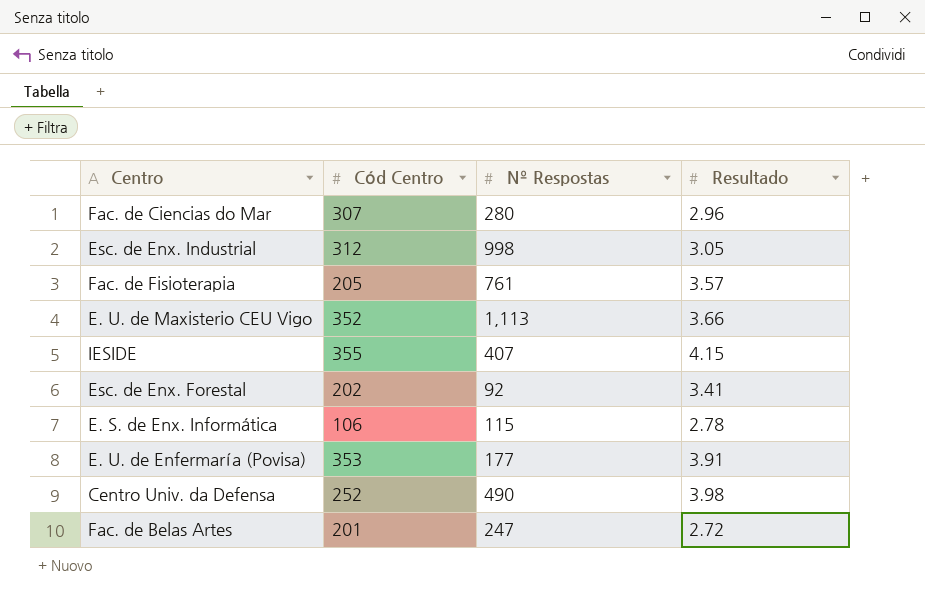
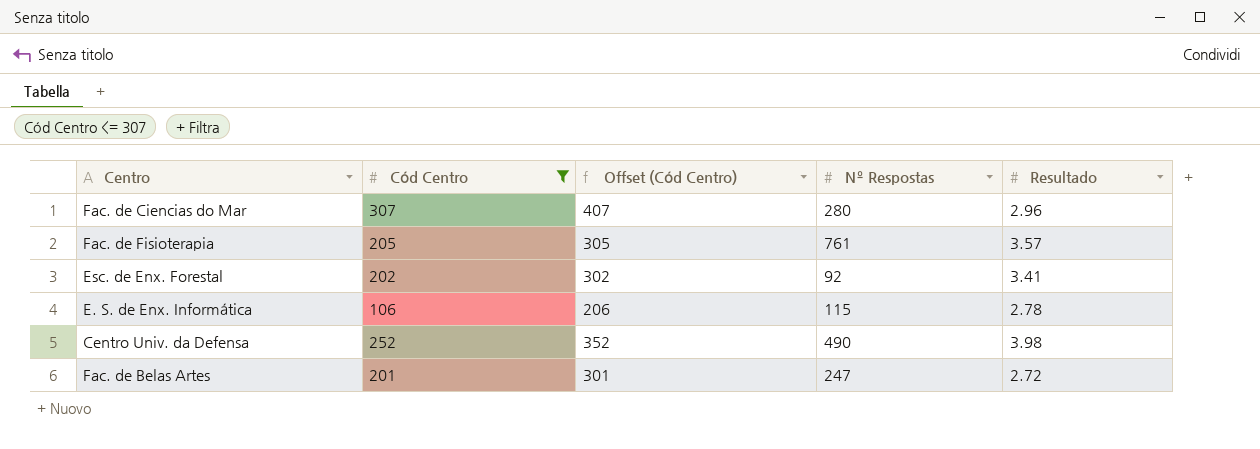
filter: none -> Cód Centro <= 307
column Offset (Cód Centro) | formula: none -> [Cód Centro] + 100

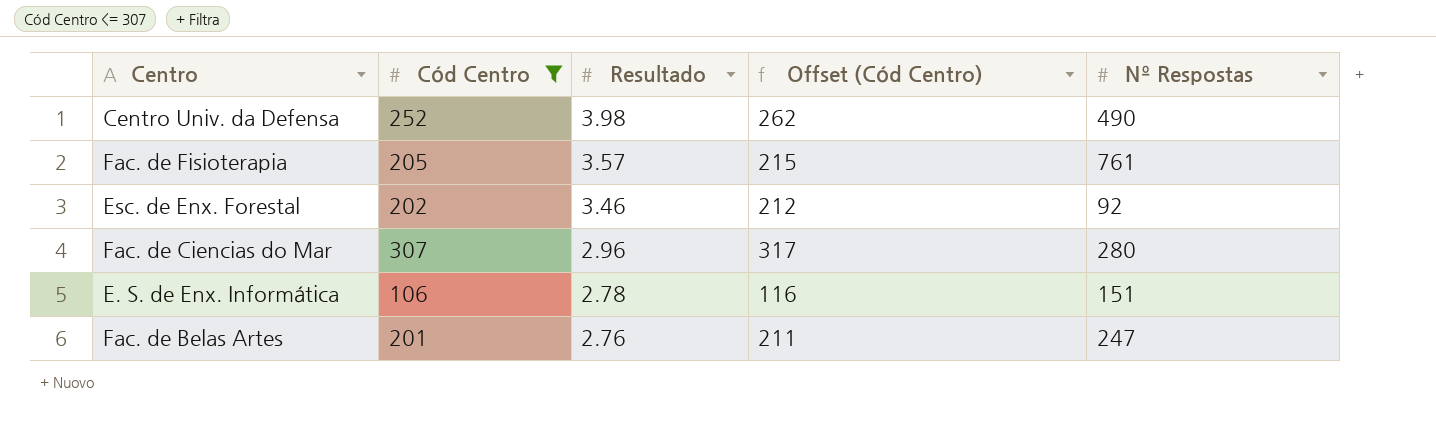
row order: none -> Resultado descending
column Resultado | position: 5 -> 3
column Offset (Cód Centro) | formula: [Cód Centro] + 100 -> [Cód Centro] + 10
Esc. de Enx. Forestal | Resultado: 3.41 -> 3.46
E. S. de Enx. Informática | Nº Respostas: 115 -> 151
Fac. de Belas Artes | Resultado: 2.72 -> 2.76

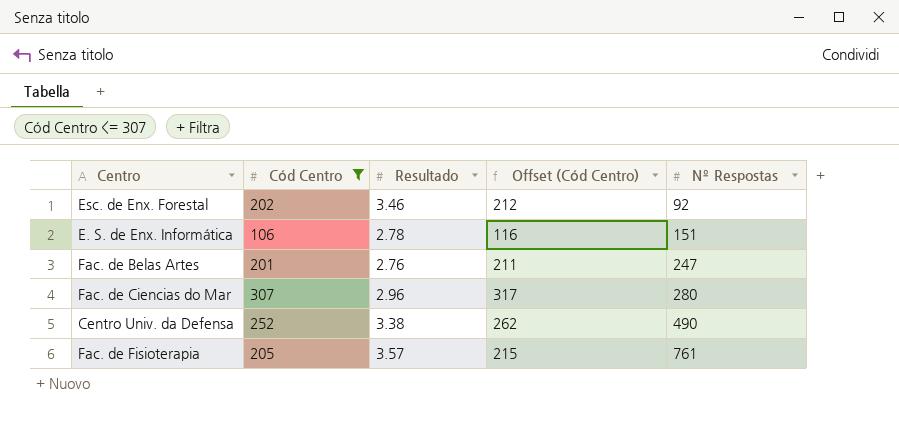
row order: Resultado descending -> Nº Respostas ascending
Centro Univ. da Defensa | Resultado: 3.98 -> 3.38

